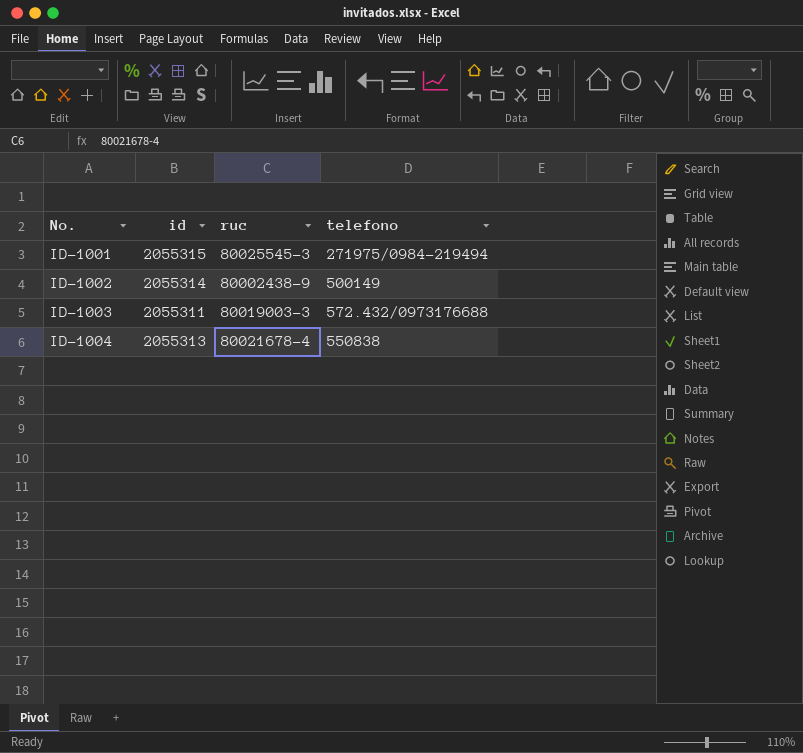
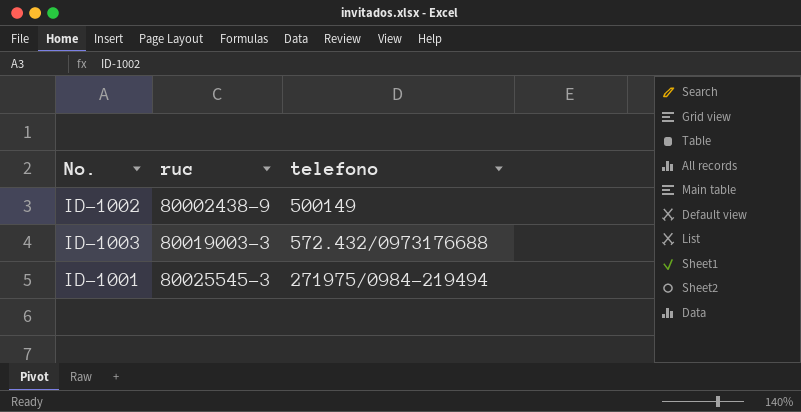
row order: No. ascending -> ruc ascending
column id | position: 2 -> none
row ID-1004: 2055313 | 80021678-4 | 550838 -> none

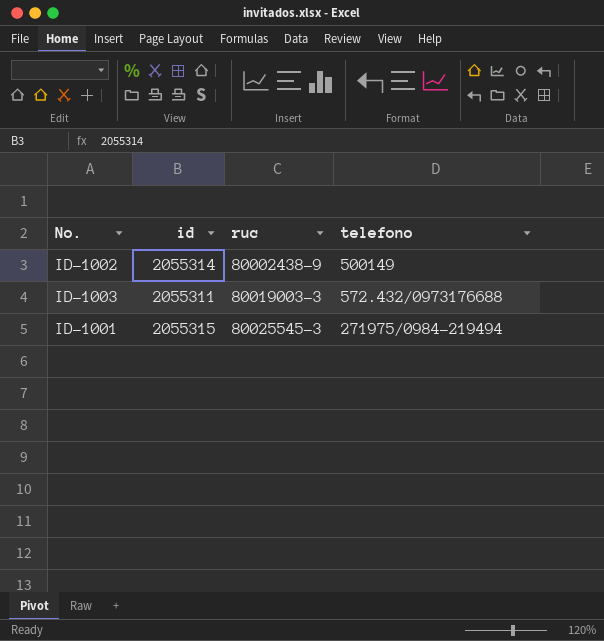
column id | position: none -> 2

